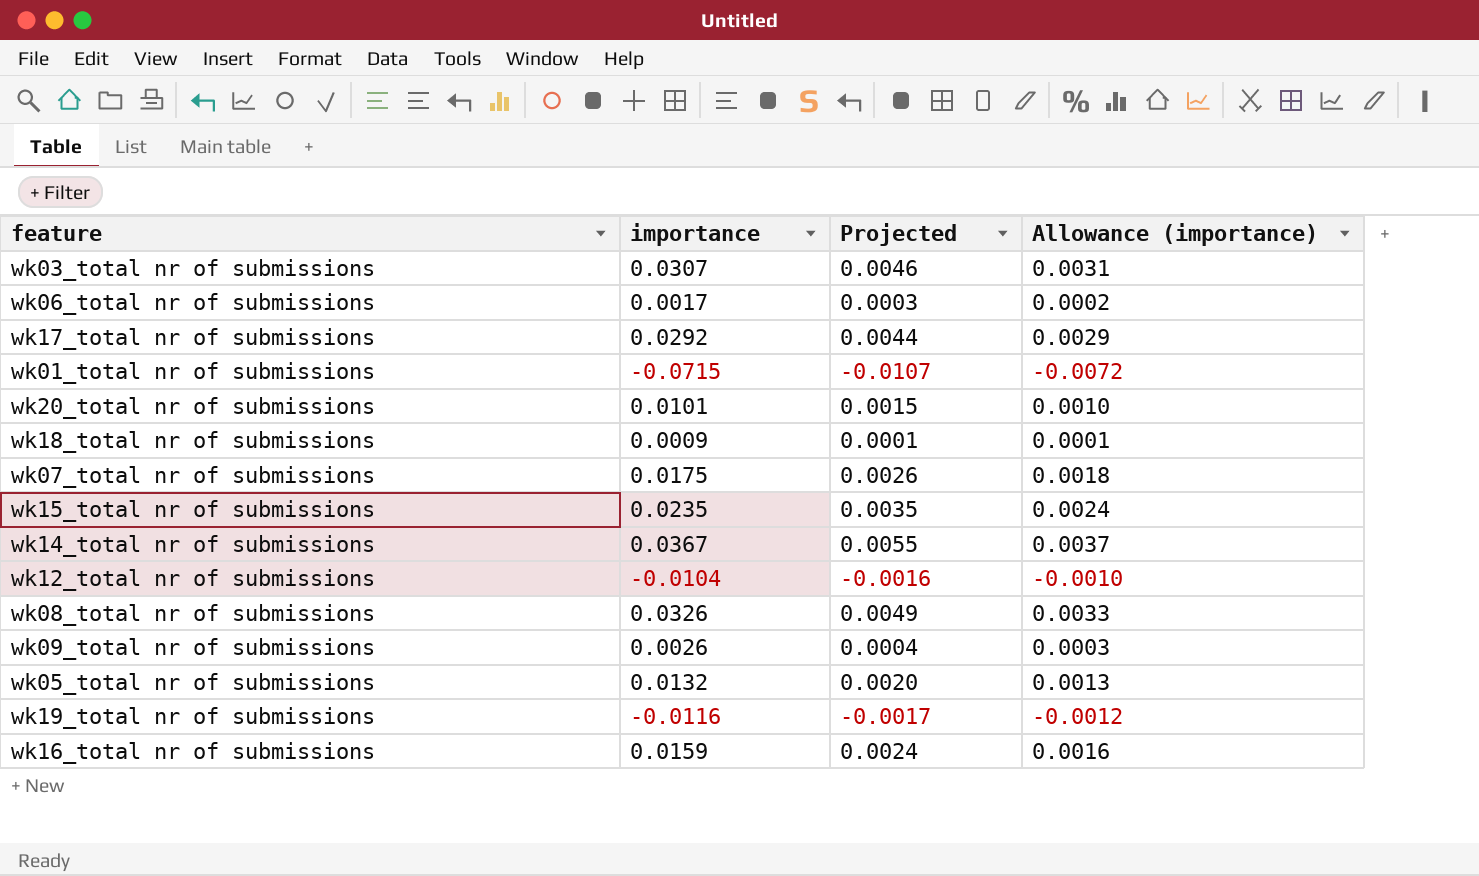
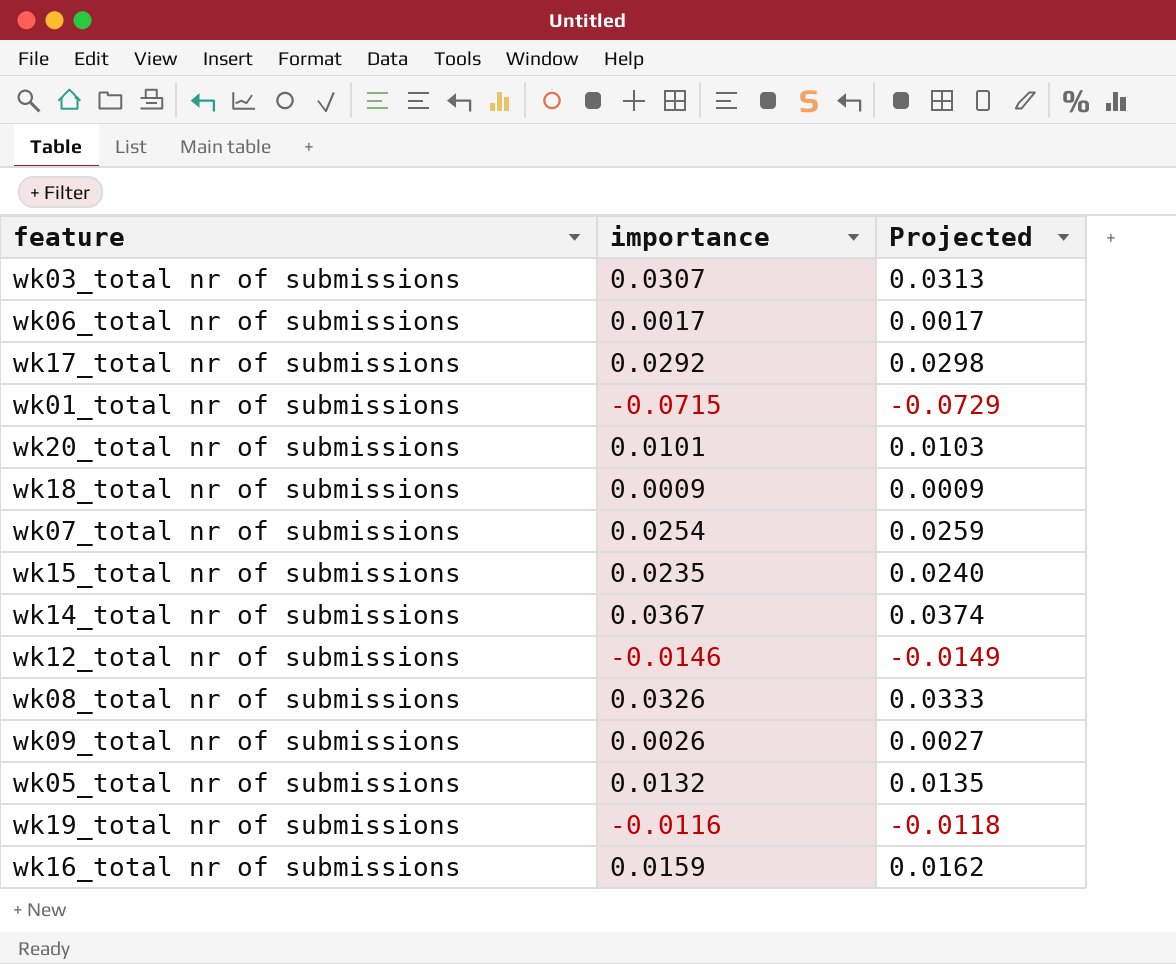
column Allowance (importance) | formula: [importance] * 0.1 -> none
column Projected | formula: [importance] * 0.15 -> [importance] * 1.02
wk07_total nr of submissions | importance: 0.0175 -> 0.0254
wk12_total nr of submissions | importance: -0.0104 -> -0.0146

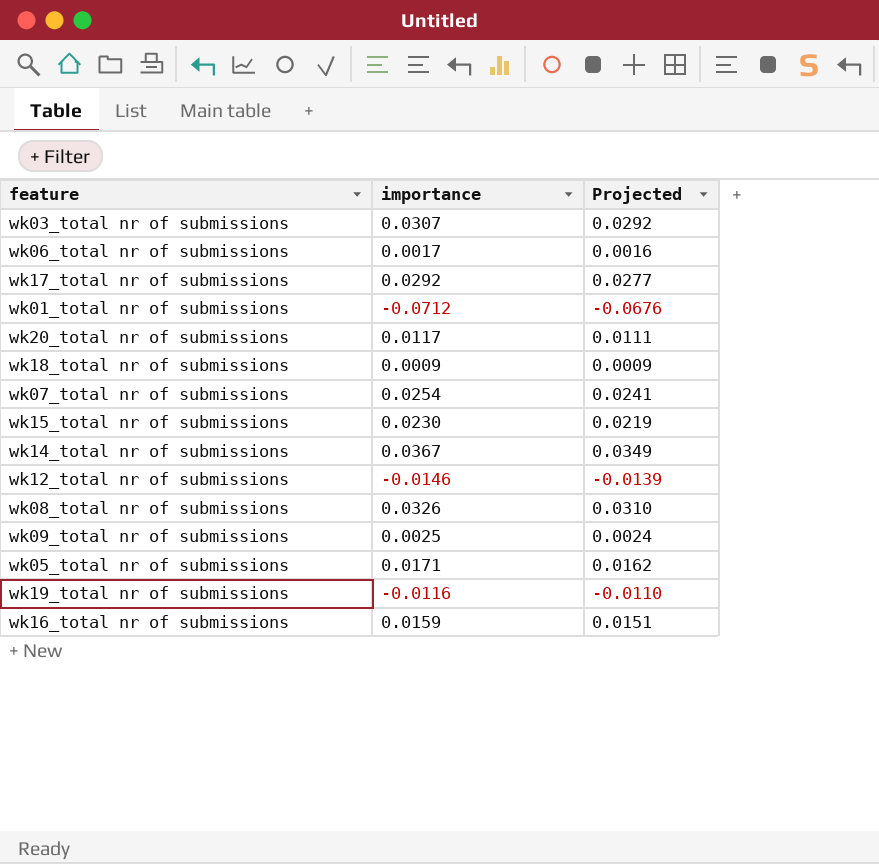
column Projected | formula: [importance] * 1.02 -> [importance] * 0.95
wk01_total nr of submissions | importance: -0.0715 -> -0.0712
wk20_total nr of submissions | importance: 0.0101 -> 0.0117
wk15_total nr of submissions | importance: 0.0235 -> 0.0230
wk09_total nr of submissions | importance: 0.0026 -> 0.0025
wk05_total nr of submissions | importance: 0.0132 -> 0.0171

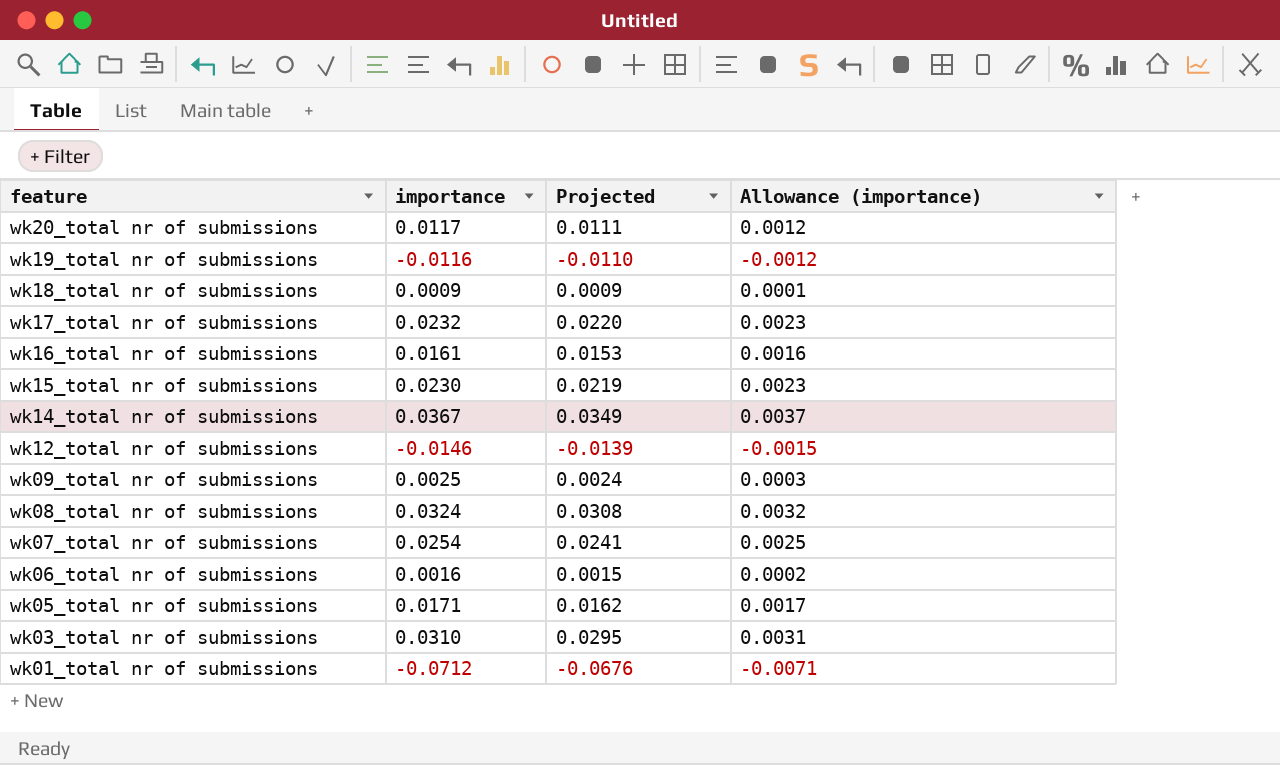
row order: none -> feature descending
column Allowance (importance) | formula: none -> [importance] * 0.1
wk17_total nr of submissions | importance: 0.0292 -> 0.0232
wk17_total nr of submissions | Projected: 0.0277 -> 0.0220
wk16_total nr of submissions | importance: 0.0159 -> 0.0161
wk16_total nr of submissions | Projected: 0.0151 -> 0.0153
wk08_total nr of submissions | importance: 0.0326 -> 0.0324
wk08_total nr of submissions | Projected: 0.0310 -> 0.0308
wk06_total nr of submissions | importance: 0.0017 -> 0.0016
wk06_total nr of submissions | Projected: 0.0016 -> 0.0015
wk03_total nr of submissions | importance: 0.0307 -> 0.0310
wk03_total nr of submissions | Projected: 0.0292 -> 0.0295

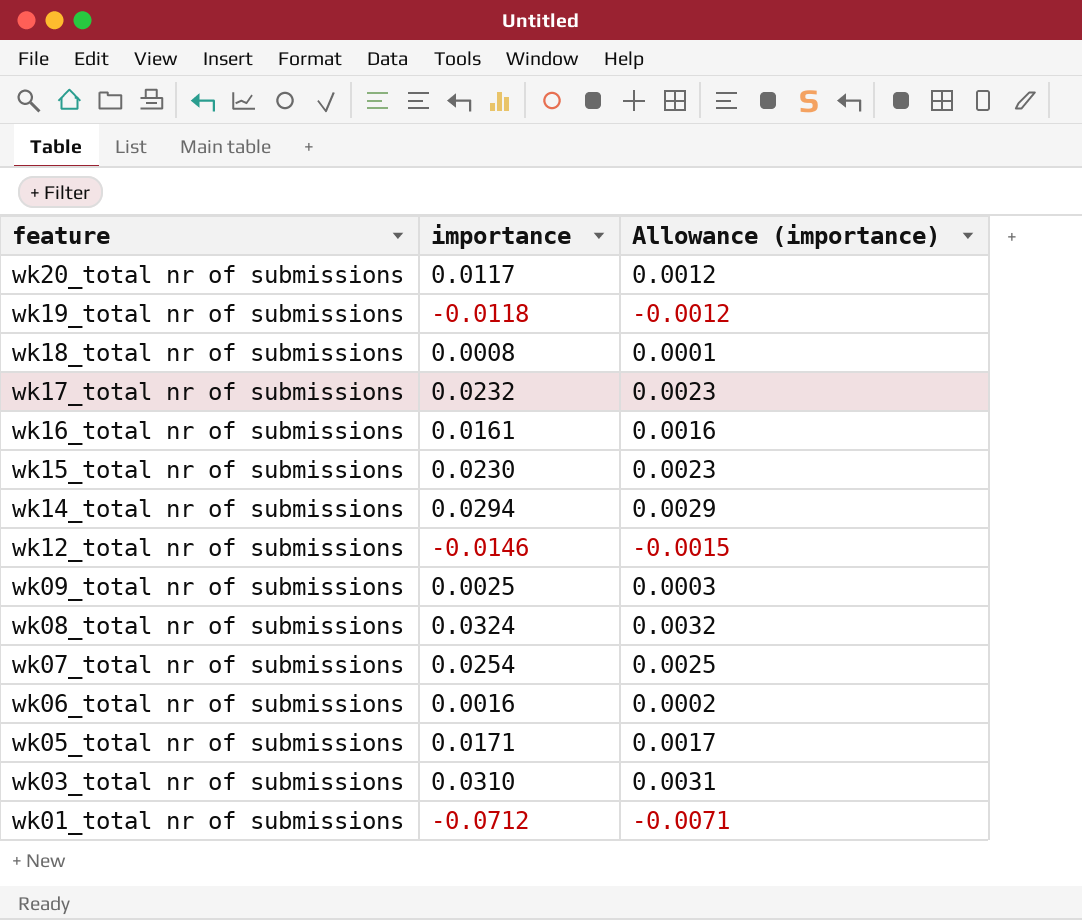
column Projected | formula: [importance] * 0.95 -> none
wk19_total nr of submissions | importance: -0.0116 -> -0.0118
wk18_total nr of submissions | importance: 0.0009 -> 0.0008
wk14_total nr of submissions | importance: 0.0367 -> 0.0294
wk14_total nr of submissions | Allowance (importance): 0.0037 -> 0.0029

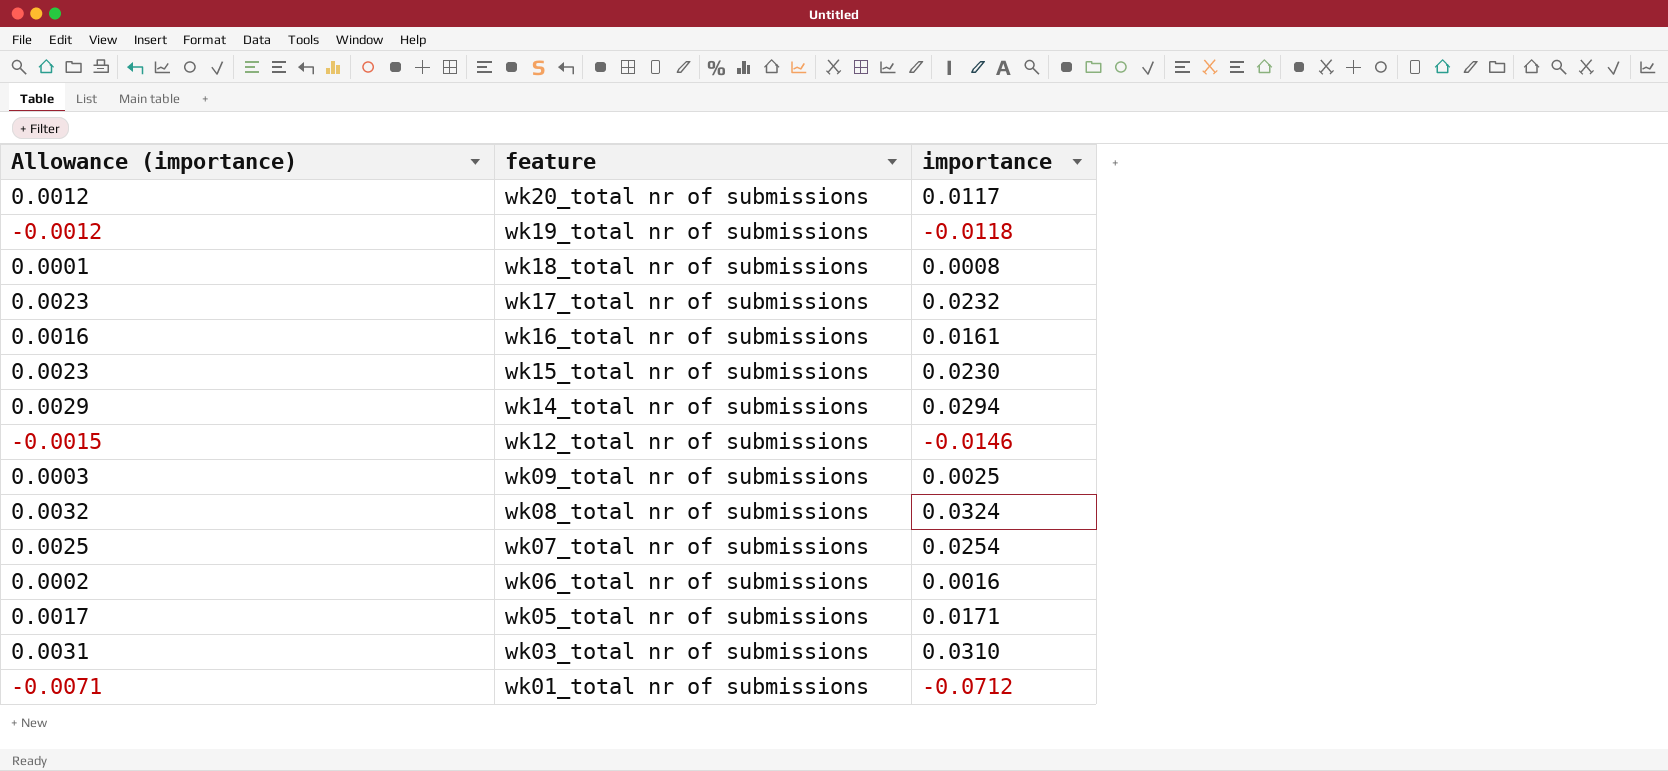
column Allowance (importance) | position: 3 -> 1

